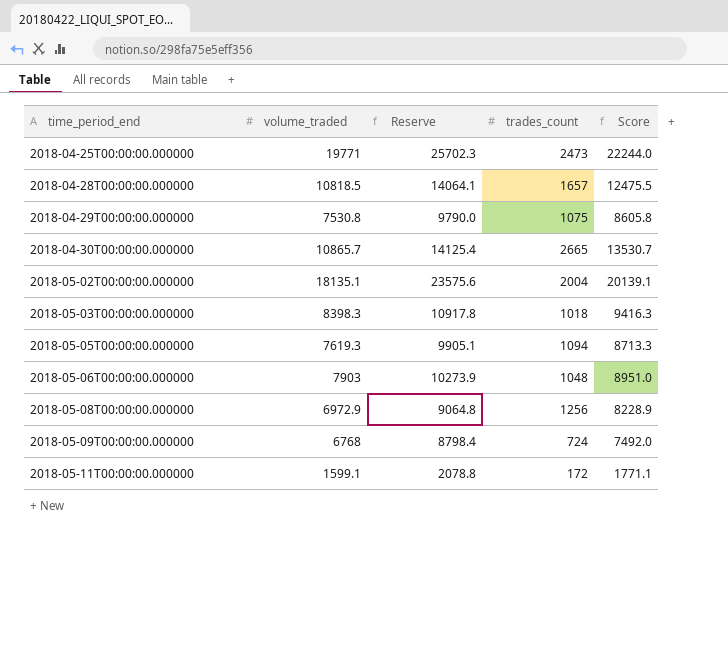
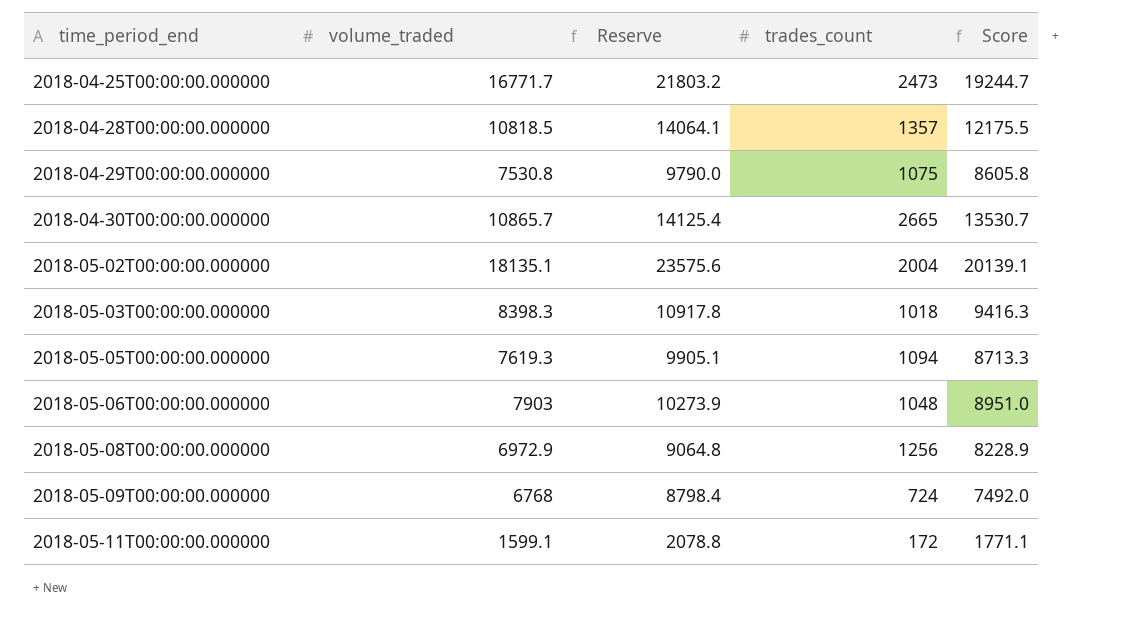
2018-04-25T00:00:00.000000 | volume_traded: 19771 -> 16771.7
2018-04-25T00:00:00.000000 | Reserve: 25702.3 -> 21803.2
2018-04-25T00:00:00.000000 | Score: 22244.0 -> 19244.7
2018-04-28T00:00:00.000000 | trades_count: 1657 -> 1357
2018-04-28T00:00:00.000000 | Score: 12475.5 -> 12175.5

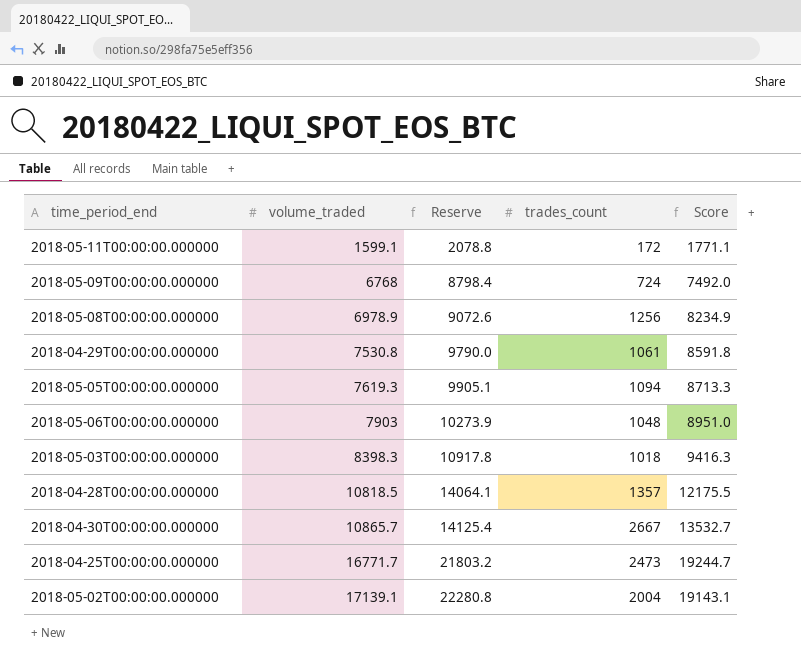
row order: time_period_end ascending -> volume_traded ascending
2018-05-08T00:00:00.000000 | volume_traded: 6972.9 -> 6978.9
2018-05-08T00:00:00.000000 | Reserve: 9064.8 -> 9072.6
2018-05-08T00:00:00.000000 | Score: 8228.9 -> 8234.9
2018-04-29T00:00:00.000000 | trades_count: 1075 -> 1061
2018-04-29T00:00:00.000000 | Score: 8605.8 -> 8591.8
2018-04-30T00:00:00.000000 | trades_count: 2665 -> 2667
2018-04-30T00:00:00.000000 | Score: 13530.7 -> 13532.7
2018-05-02T00:00:00.000000 | volume_traded: 18135.1 -> 17139.1
2018-05-02T00:00:00.000000 | Reserve: 23575.6 -> 22280.8
2018-05-02T00:00:00.000000 | Score: 20139.1 -> 19143.1

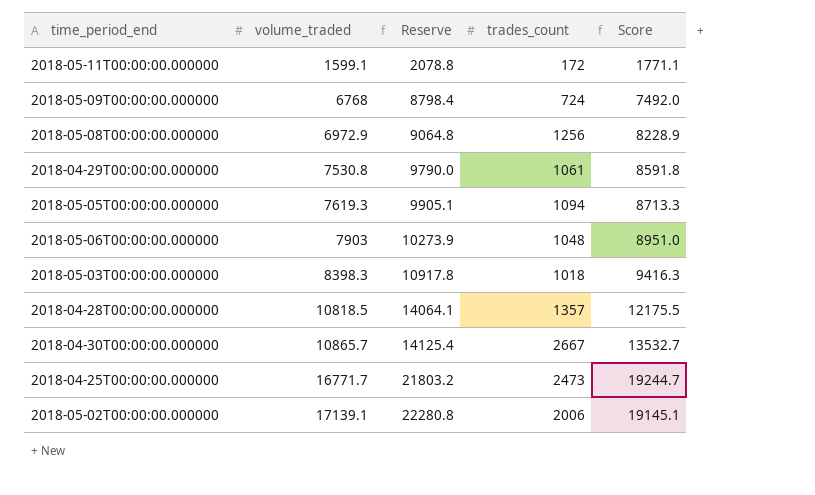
2018-05-08T00:00:00.000000 | volume_traded: 6978.9 -> 6972.9
2018-05-08T00:00:00.000000 | Reserve: 9072.6 -> 9064.8
2018-05-08T00:00:00.000000 | Score: 8234.9 -> 8228.9
2018-05-02T00:00:00.000000 | trades_count: 2004 -> 2006
2018-05-02T00:00:00.000000 | Score: 19143.1 -> 19145.1

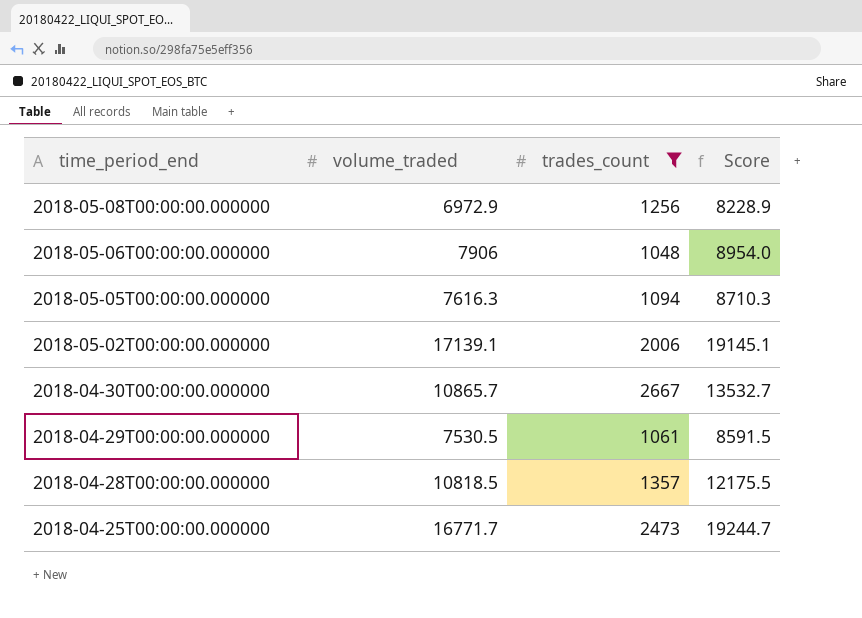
filter: none -> trades_count >= 1048
row order: volume_traded ascending -> time_period_end descending
column Reserve | formula: [volume_traded] * 1.3 -> none
2018-05-06T00:00:00.000000 | volume_traded: 7903 -> 7906
2018-05-06T00:00:00.000000 | Score: 8951.0 -> 8954.0
2018-05-05T00:00:00.000000 | volume_traded: 7619.3 -> 7616.3
2018-05-05T00:00:00.000000 | Score: 8713.3 -> 8710.3
2018-04-29T00:00:00.000000 | volume_traded: 7530.8 -> 7530.5
2018-04-29T00:00:00.000000 | Score: 8591.8 -> 8591.5

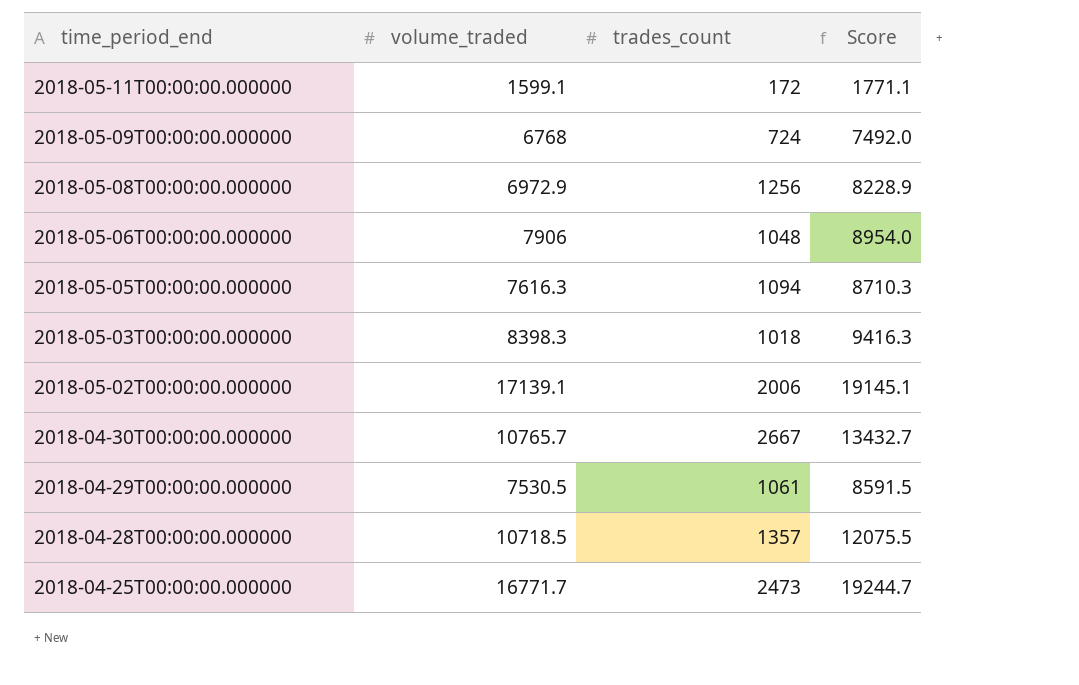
filter: trades_count >= 1048 -> none
2018-04-30T00:00:00.000000 | volume_traded: 10865.7 -> 10765.7
2018-04-30T00:00:00.000000 | Score: 13532.7 -> 13432.7
2018-04-28T00:00:00.000000 | volume_traded: 10818.5 -> 10718.5
2018-04-28T00:00:00.000000 | Score: 12175.5 -> 12075.5

